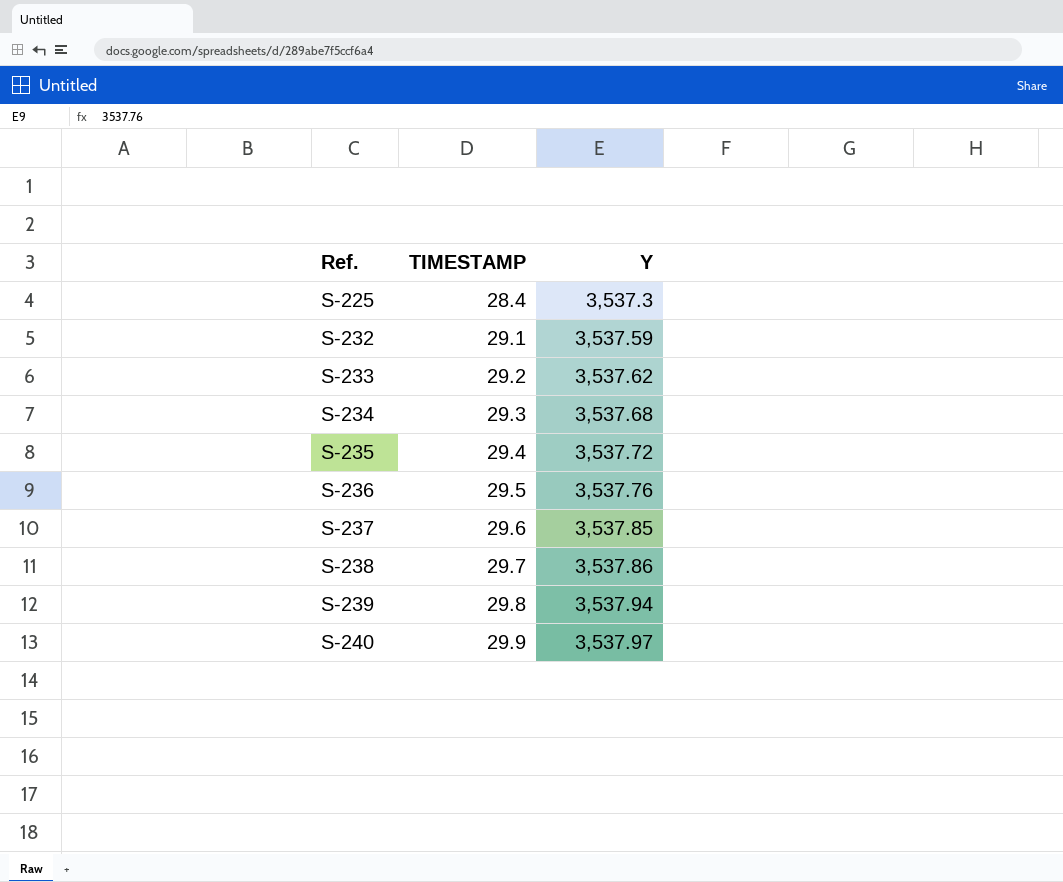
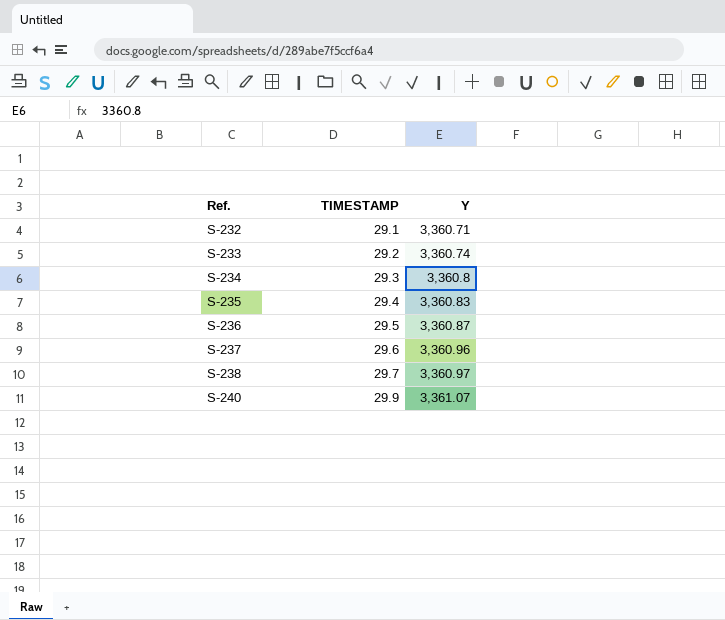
row S-225: 28.4 | 3,537.3 -> none
row S-239: 29.8 | 3,537.94 -> none
S-232 | Y: 3,537.59 -> 3,360.71
S-233 | Y: 3,537.62 -> 3,360.74
S-234 | Y: 3,537.68 -> 3,360.8
S-235 | Y: 3,537.72 -> 3,360.83
S-236 | Y: 3,537.76 -> 3,360.87
S-237 | Y: 3,537.85 -> 3,360.96
S-238 | Y: 3,537.86 -> 3,360.97
S-240 | Y: 3,537.97 -> 3,361.07

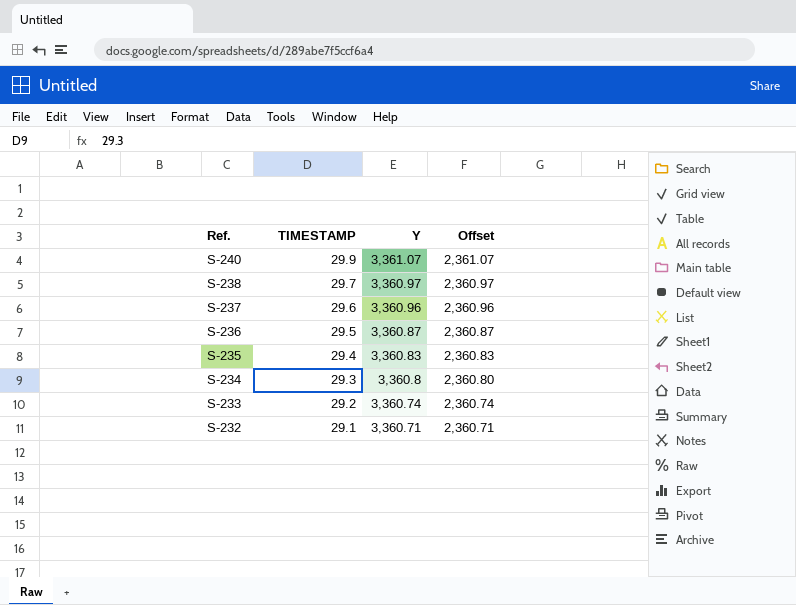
row order: Ref. ascending -> Ref. descending
column Offset | formula: none -> [Y] - 1000

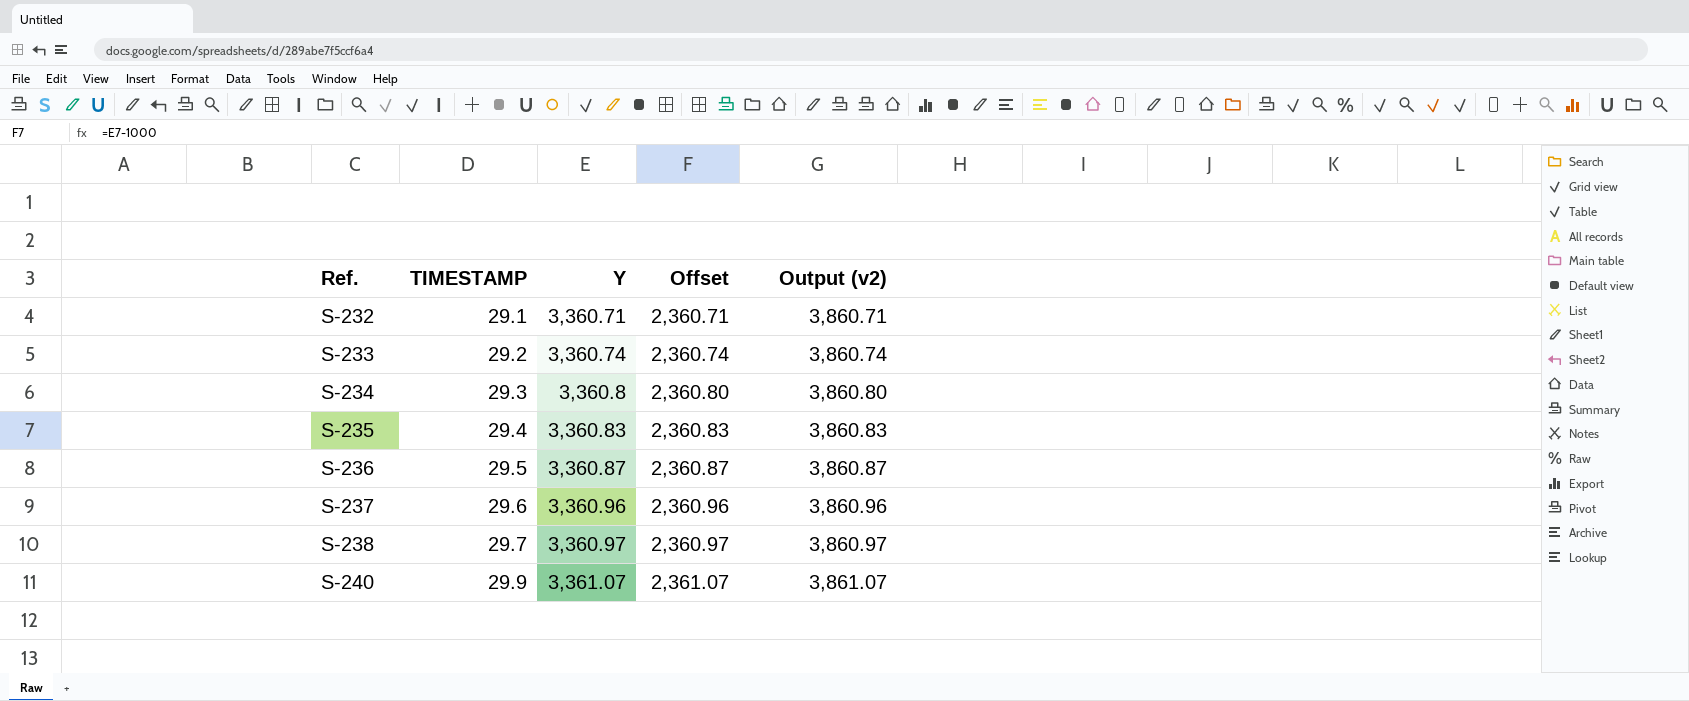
row order: Ref. descending -> Ref. ascending
column Output (v2) | formula: none -> [Y] + 500

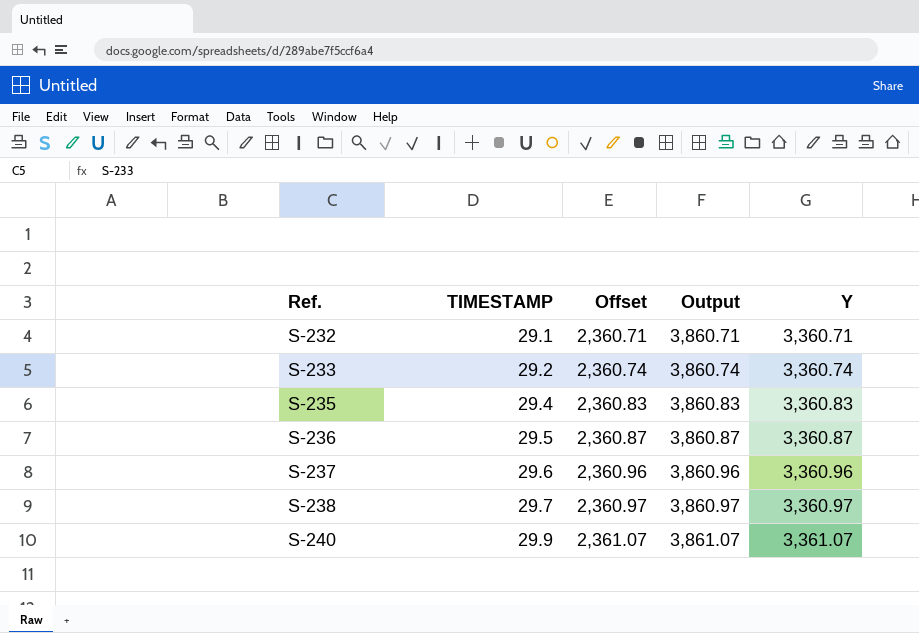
column name: Output (v2) -> Output
column Y | position: 3 -> 5
row S-234: 29.3 | 3,360.8 | 2,360.80 | 3,860.80 -> none

